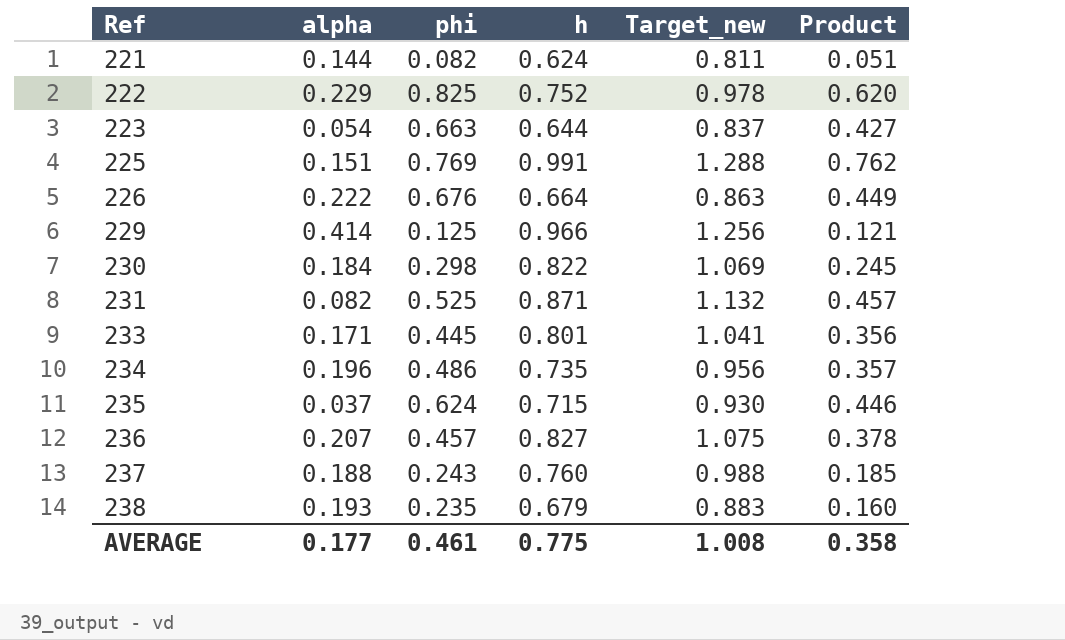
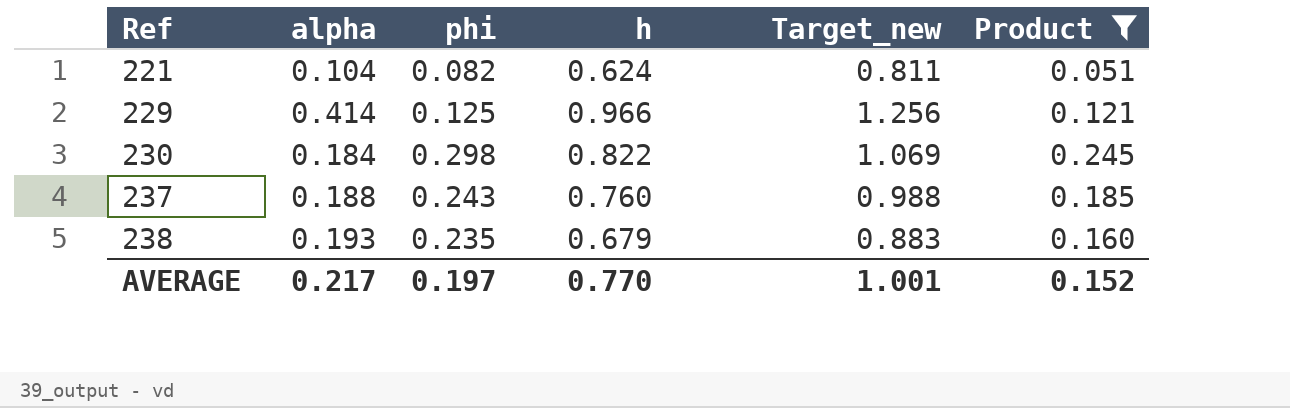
filter: none -> Product <= 0.245
221 | alpha: 0.144 -> 0.104
AVERAGE | alpha: 0.177 -> 0.217
AVERAGE | phi: 0.461 -> 0.197
AVERAGE | h: 0.775 -> 0.770
AVERAGE | Target_new: 1.008 -> 1.001
AVERAGE | Product: 0.358 -> 0.152

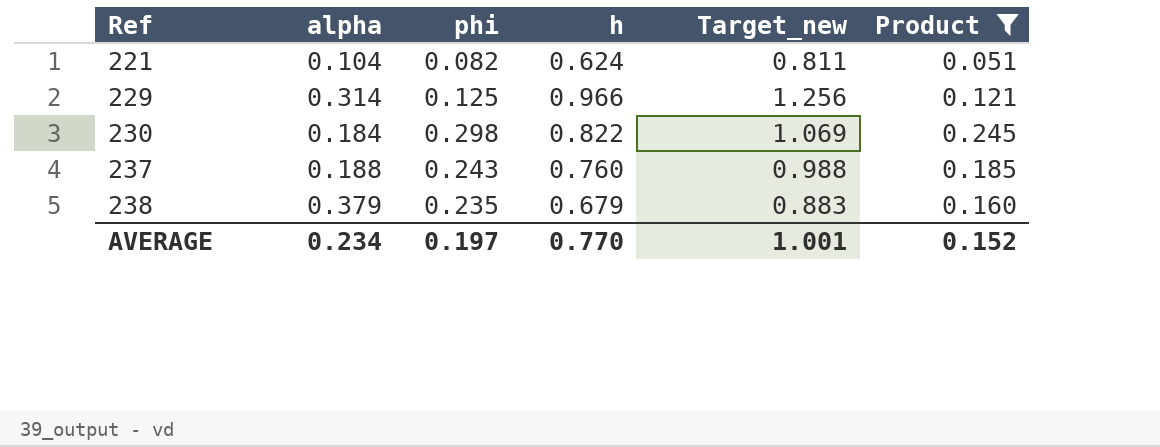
229 | alpha: 0.414 -> 0.314
238 | alpha: 0.193 -> 0.379
AVERAGE | alpha: 0.217 -> 0.234

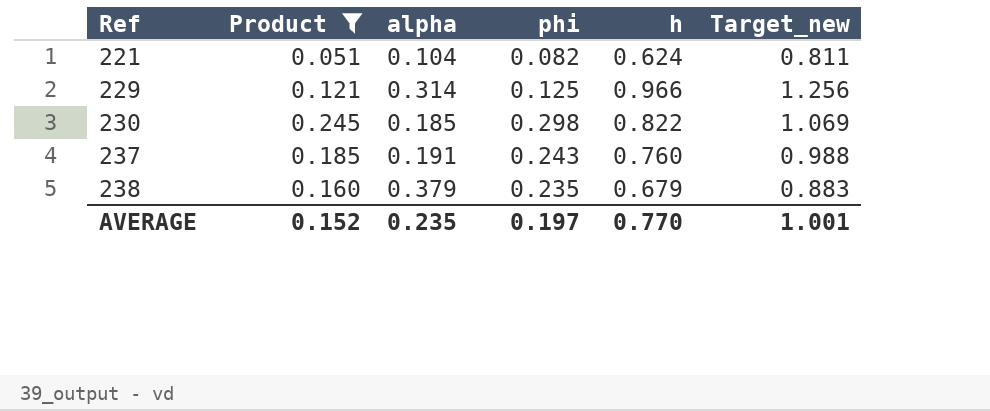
column Product | position: 6 -> 2
230 | alpha: 0.184 -> 0.185
237 | alpha: 0.188 -> 0.191
AVERAGE | alpha: 0.234 -> 0.235

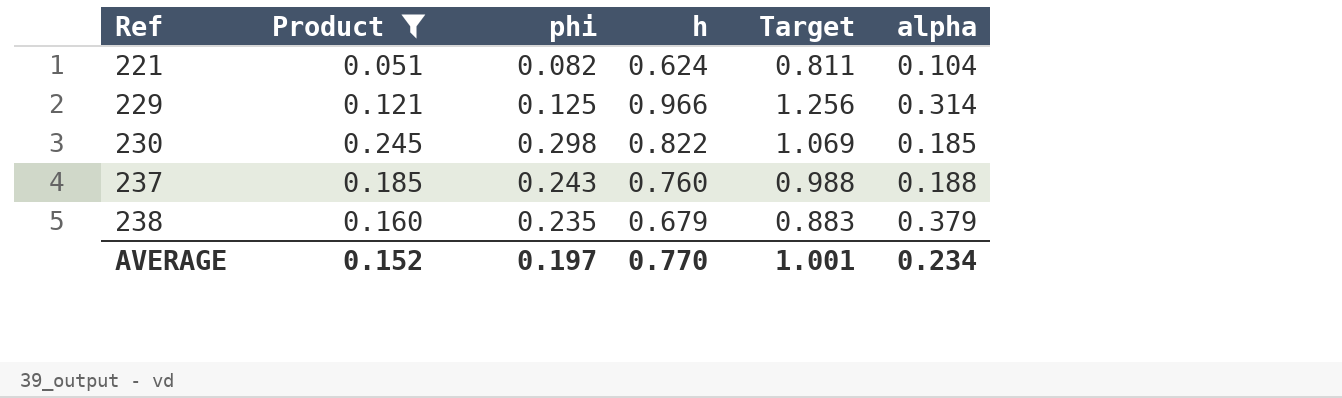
column name: Target_new -> Target
column alpha | position: 3 -> 6
237 | alpha: 0.191 -> 0.188
AVERAGE | alpha: 0.235 -> 0.234

